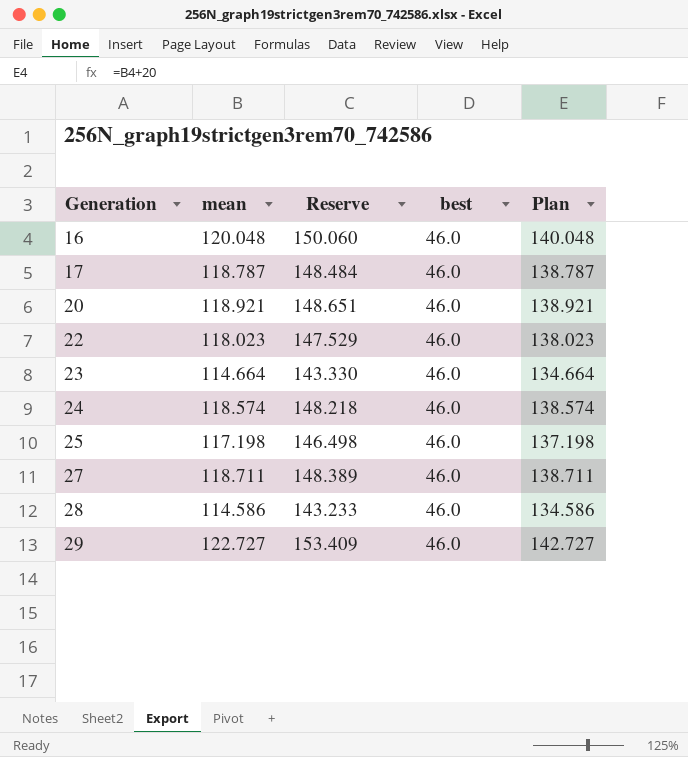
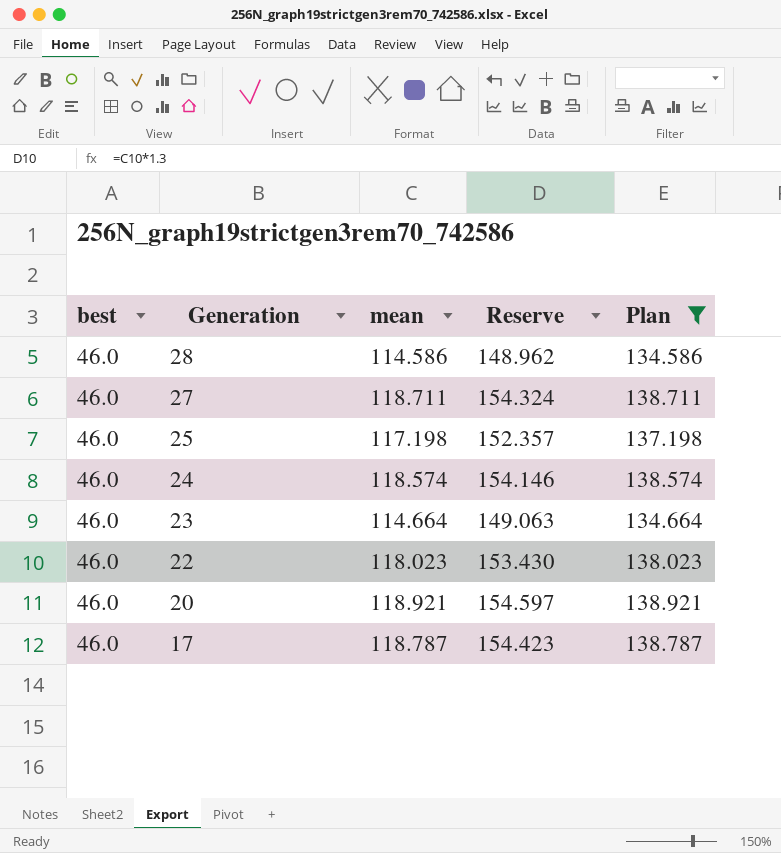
filter: none -> Plan <= 138.921
row order: Generation ascending -> Generation descending
column best | position: 4 -> 1
column Reserve | formula: [mean] * 1.25 -> [mean] * 1.3

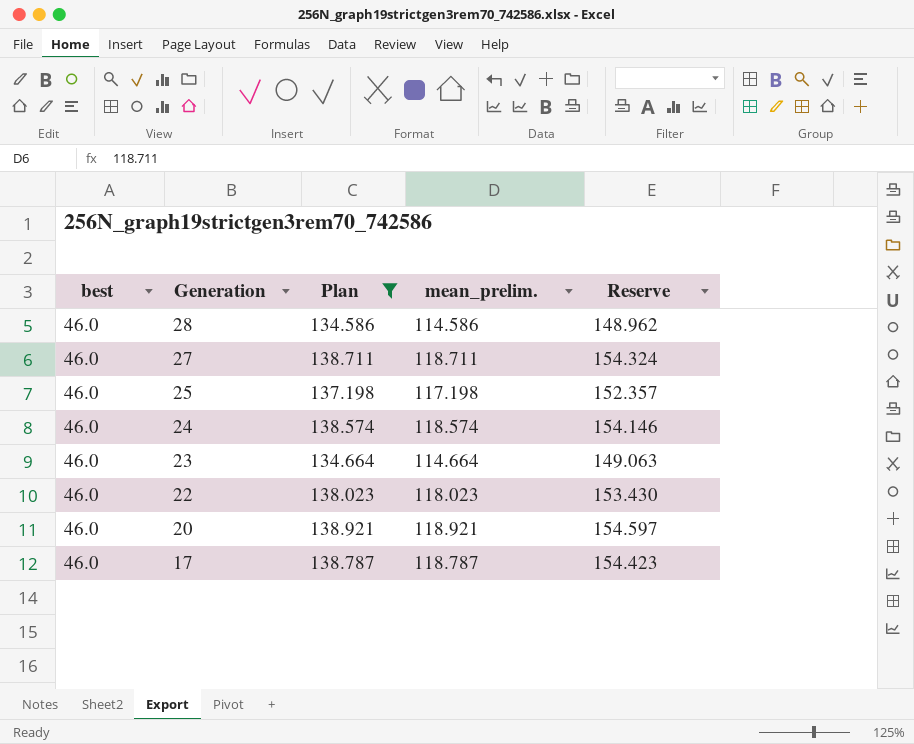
column Plan | position: 5 -> 3
column name: mean -> mean_prelim.

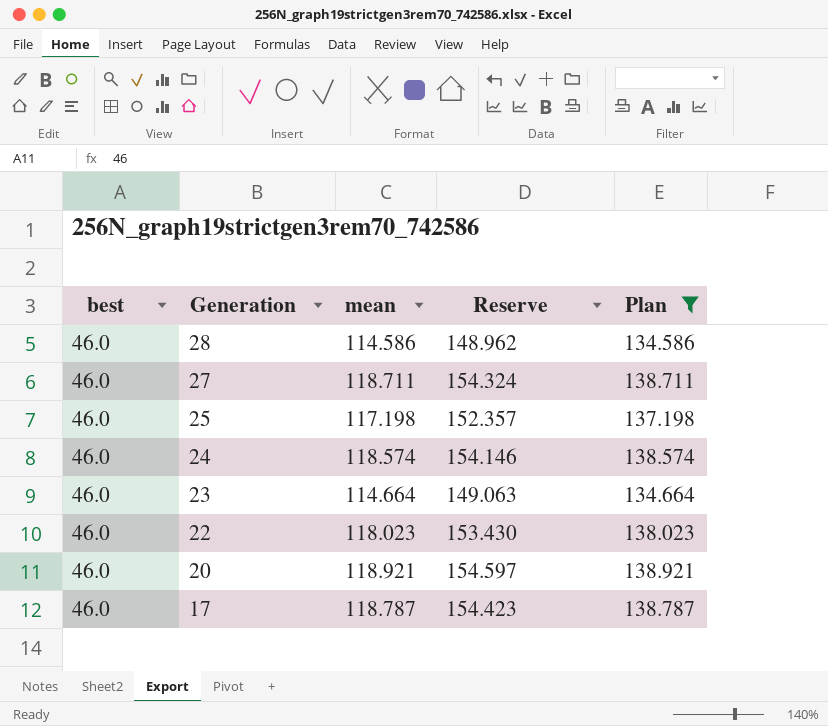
column name: mean_prelim. -> mean
column Plan | position: 3 -> 5

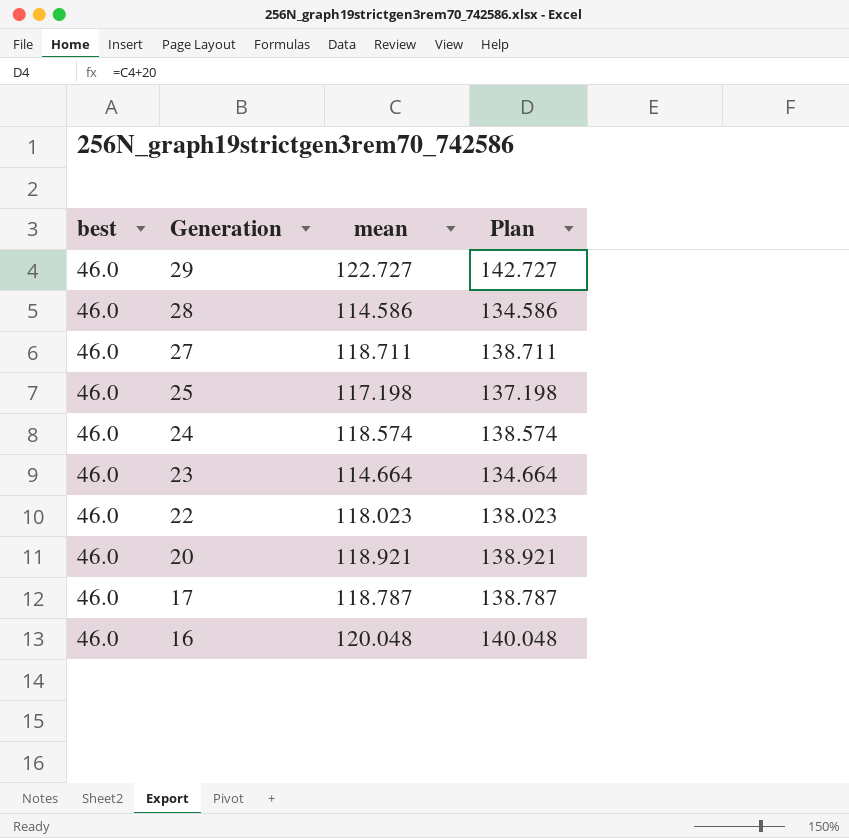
filter: Plan <= 138.921 -> none
column Reserve | formula: [mean] * 1.3 -> none

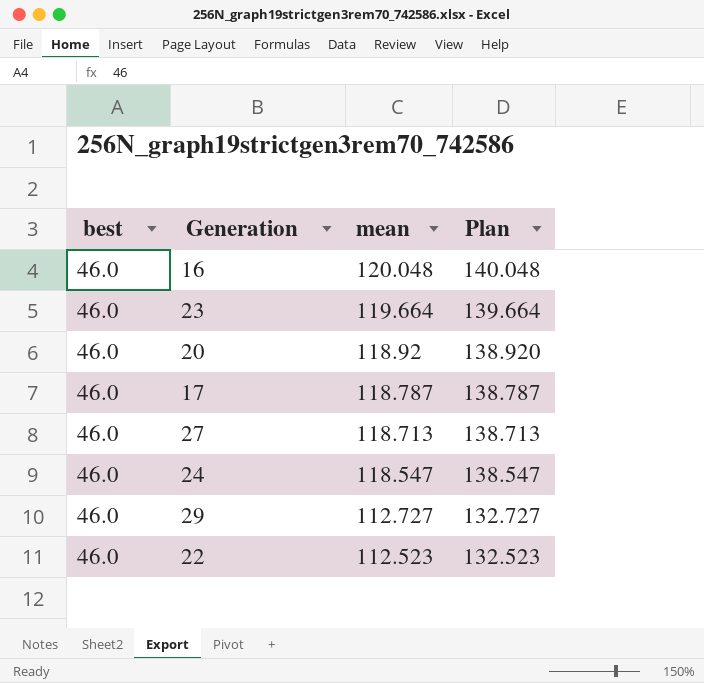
row order: Generation descending -> mean descending
row 28: 46.0 | 114.586 | 134.586 -> none
row 25: 46.0 | 117.198 | 137.198 -> none
23 | mean: 114.664 -> 119.664
23 | Plan: 134.664 -> 139.664
20 | mean: 118.921 -> 118.92
20 | Plan: 138.921 -> 138.920
27 | mean: 118.711 -> 118.713
27 | Plan: 138.711 -> 138.713
24 | mean: 118.574 -> 118.547
24 | Plan: 138.574 -> 138.547
29 | mean: 122.727 -> 112.727
29 | Plan: 142.727 -> 132.727
22 | mean: 118.023 -> 112.523
22 | Plan: 138.023 -> 132.523

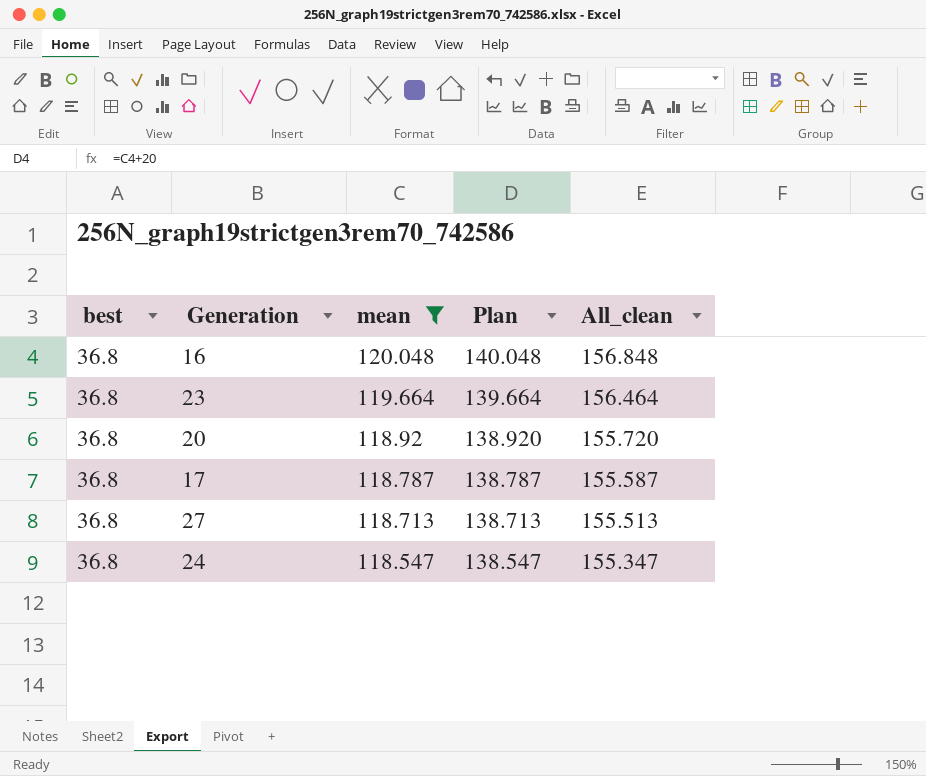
filter: none -> mean >= 118.547
column All_clean | formula: none -> [best] + [mean]
16 | best: 46.0 -> 36.8
23 | best: 46.0 -> 36.8
20 | best: 46.0 -> 36.8
17 | best: 46.0 -> 36.8
27 | best: 46.0 -> 36.8
24 | best: 46.0 -> 36.8

